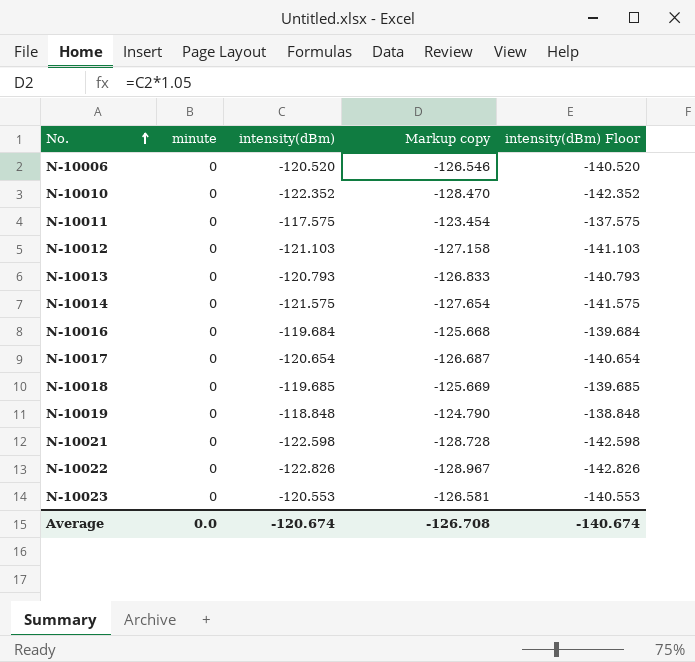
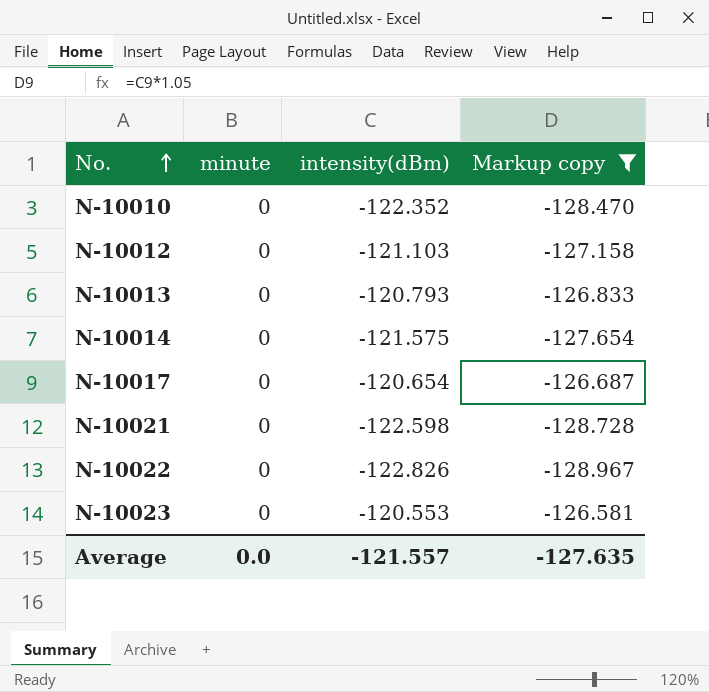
filter: none -> Markup copy <= -126.581
column intensity(dBm) Floor | formula: [intensity(dBm)] - 20 -> none
Average | intensity(dBm): -120.674 -> -121.557
Average | Markup copy: -126.708 -> -127.635

